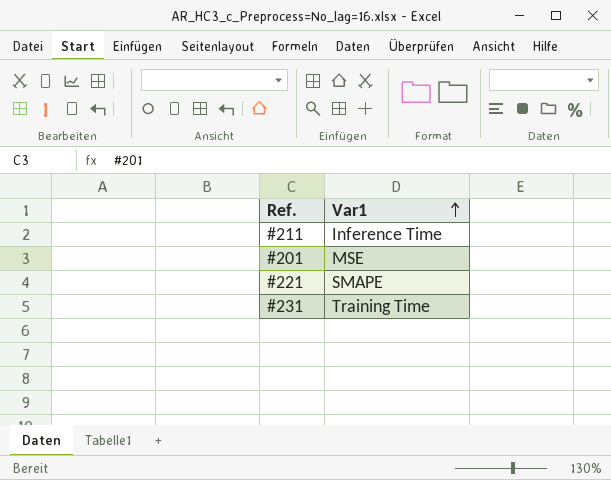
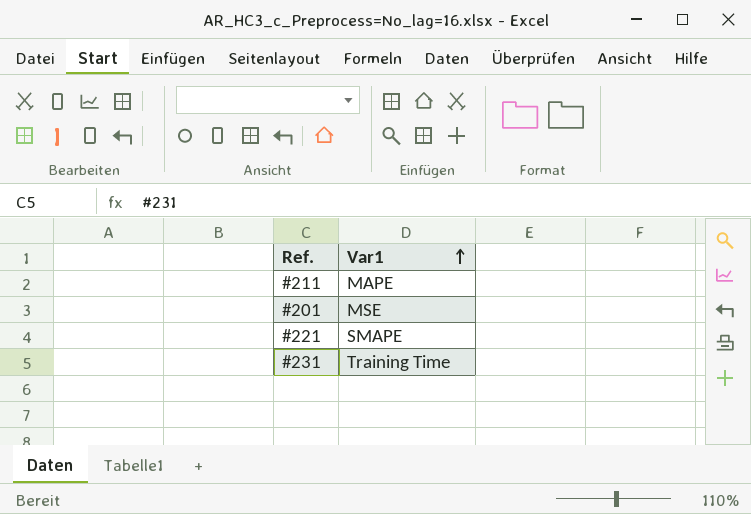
#211 | Var1: Inference Time -> MAPE

